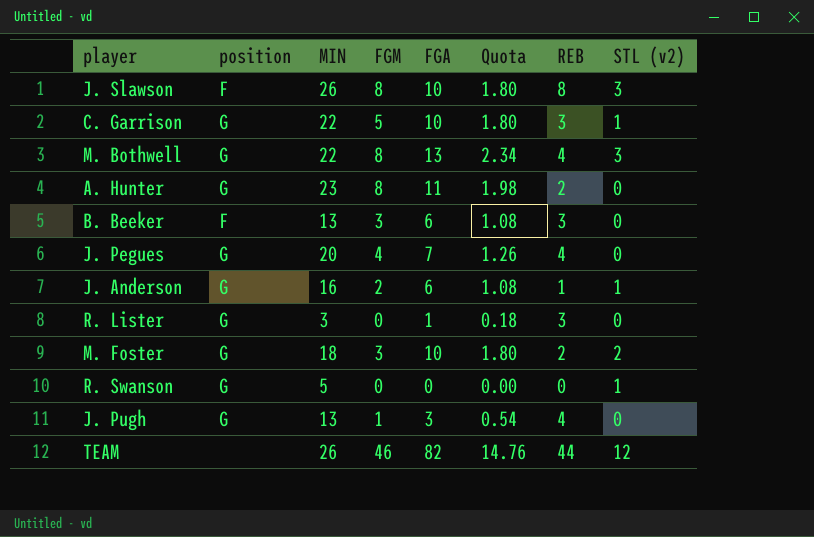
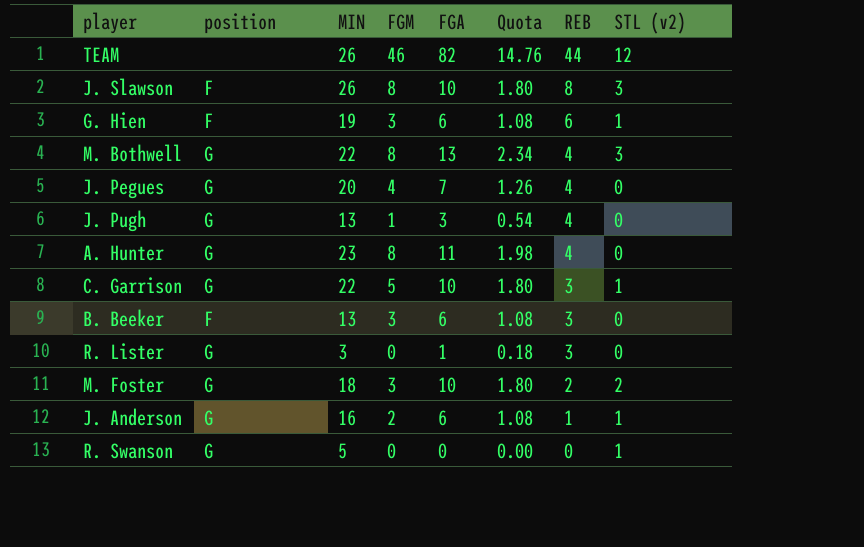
row order: none -> REB descending
row G. Hien: none -> F | 19 | 3 | 6 | 1.08 | 6 | 1
A. Hunter | REB: 2 -> 4

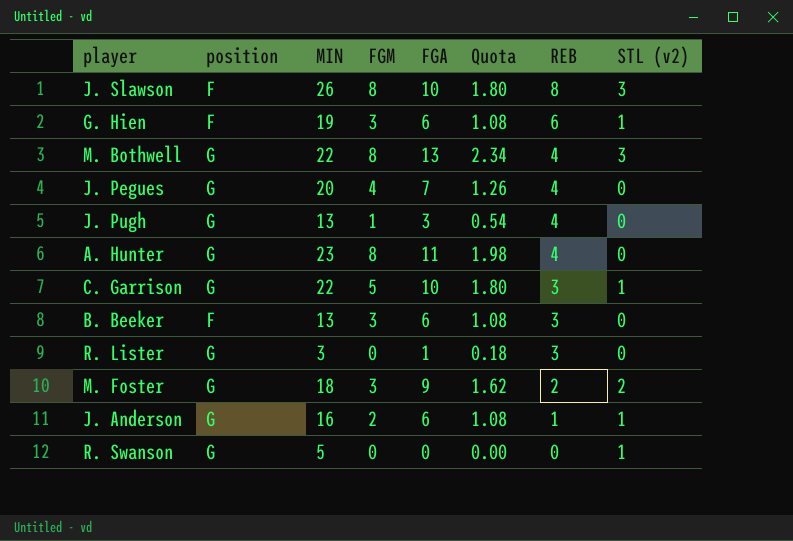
row TEAM: none | 26 | 46 | 82 | 14.76 | 44 | 12 -> none
M. Foster | FGA: 10 -> 9
M. Foster | Quota: 1.80 -> 1.62

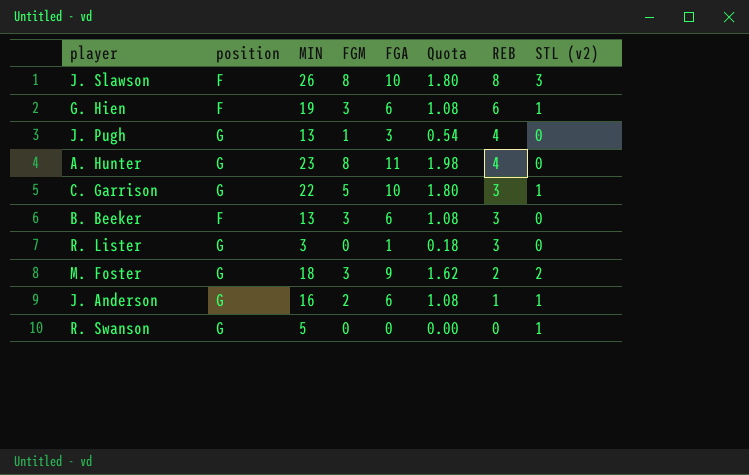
row M. Bothwell: G | 22 | 8 | 13 | 2.34 | 4 | 3 -> none
row J. Pegues: G | 20 | 4 | 7 | 1.26 | 4 | 0 -> none

